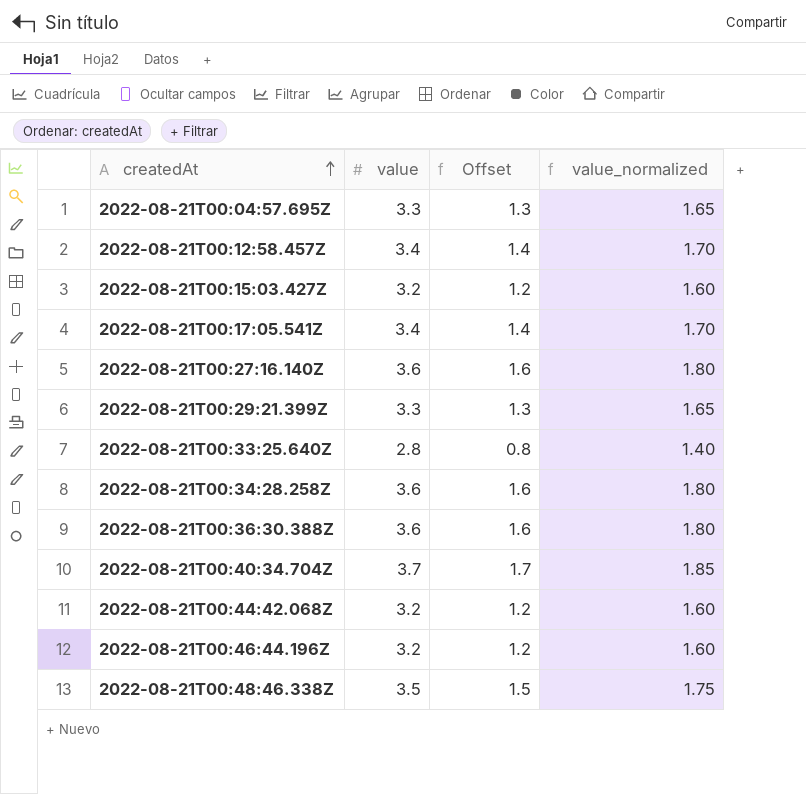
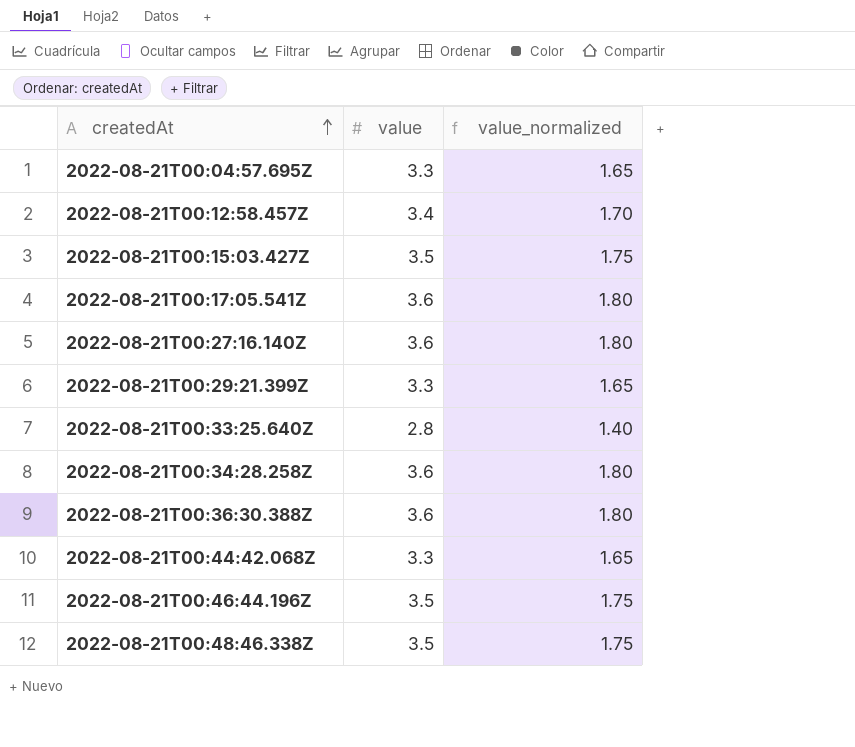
column Offset | formula: [value] - 2 -> none
row 2022-08-21T00:40:34.704Z: 3.7 | 1.7 | 1.85 -> none
2022-08-21T00:15:03.427Z | value: 3.2 -> 3.5
2022-08-21T00:15:03.427Z | value_normalized: 1.60 -> 1.75
2022-08-21T00:17:05.541Z | value: 3.4 -> 3.6
2022-08-21T00:17:05.541Z | value_normalized: 1.70 -> 1.80
2022-08-21T00:44:42.068Z | value: 3.2 -> 3.3
2022-08-21T00:44:42.068Z | value_normalized: 1.60 -> 1.65
2022-08-21T00:46:44.196Z | value: 3.2 -> 3.5
2022-08-21T00:46:44.196Z | value_normalized: 1.60 -> 1.75

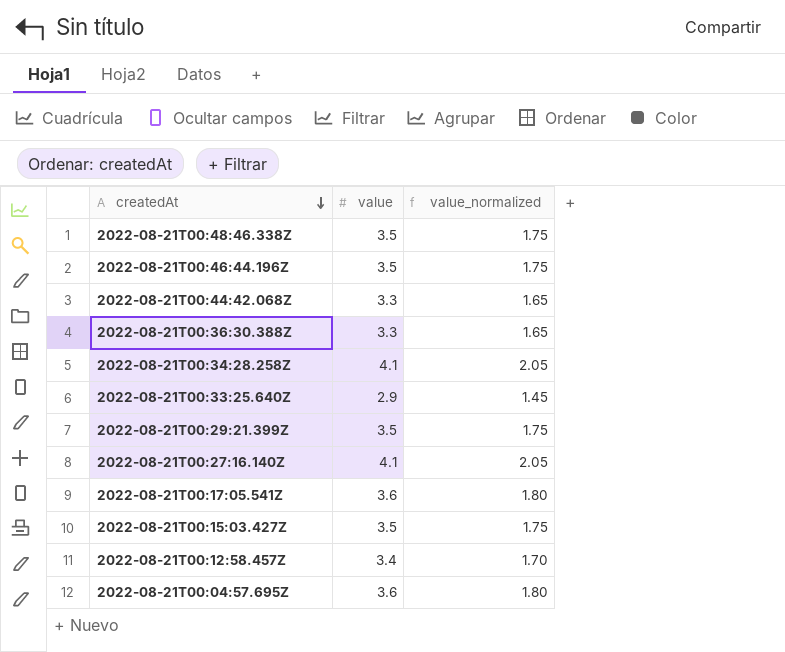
row order: createdAt ascending -> createdAt descending
2022-08-21T00:36:30.388Z | value: 3.6 -> 3.3
2022-08-21T00:36:30.388Z | value_normalized: 1.80 -> 1.65
2022-08-21T00:34:28.258Z | value: 3.6 -> 4.1
2022-08-21T00:34:28.258Z | value_normalized: 1.80 -> 2.05
2022-08-21T00:33:25.640Z | value: 2.8 -> 2.9
2022-08-21T00:33:25.640Z | value_normalized: 1.40 -> 1.45
2022-08-21T00:29:21.399Z | value: 3.3 -> 3.5
2022-08-21T00:29:21.399Z | value_normalized: 1.65 -> 1.75
2022-08-21T00:27:16.140Z | value: 3.6 -> 4.1
2022-08-21T00:27:16.140Z | value_normalized: 1.80 -> 2.05
2022-08-21T00:04:57.695Z | value: 3.3 -> 3.6
2022-08-21T00:04:57.695Z | value_normalized: 1.65 -> 1.80

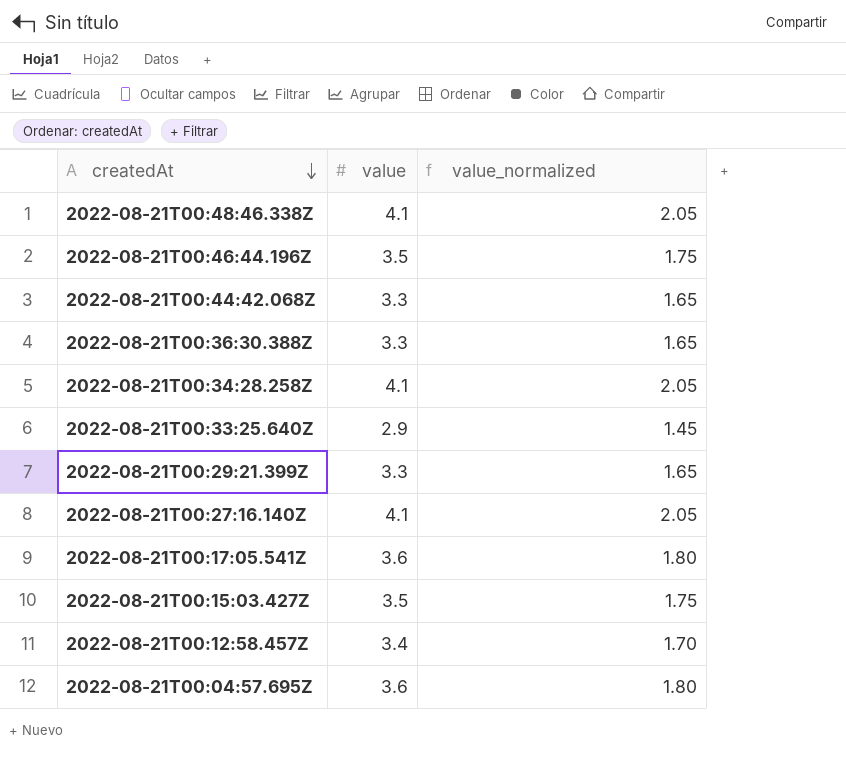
2022-08-21T00:48:46.338Z | value: 3.5 -> 4.1
2022-08-21T00:48:46.338Z | value_normalized: 1.75 -> 2.05
2022-08-21T00:29:21.399Z | value: 3.5 -> 3.3
2022-08-21T00:29:21.399Z | value_normalized: 1.75 -> 1.65

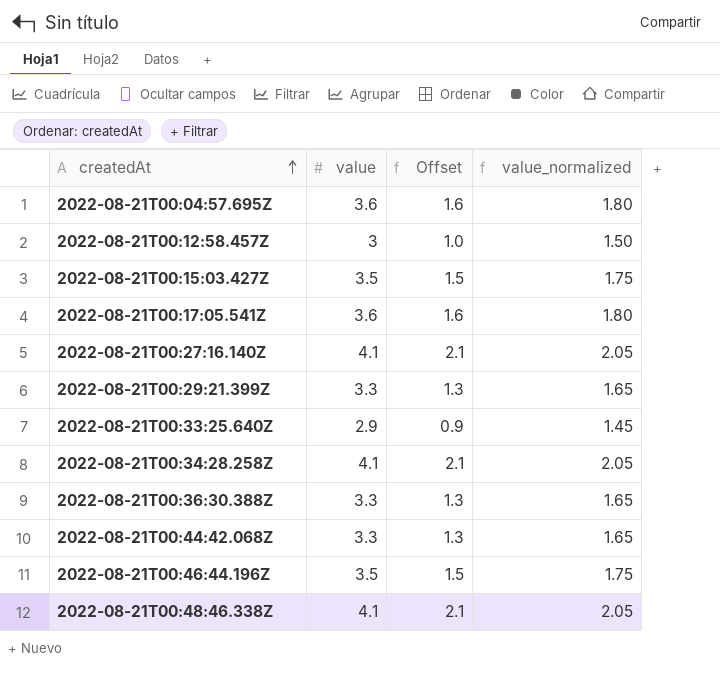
row order: createdAt descending -> createdAt ascending
column Offset | formula: none -> [value] - 2
2022-08-21T00:12:58.457Z | value: 3.4 -> 3
2022-08-21T00:12:58.457Z | value_normalized: 1.70 -> 1.50

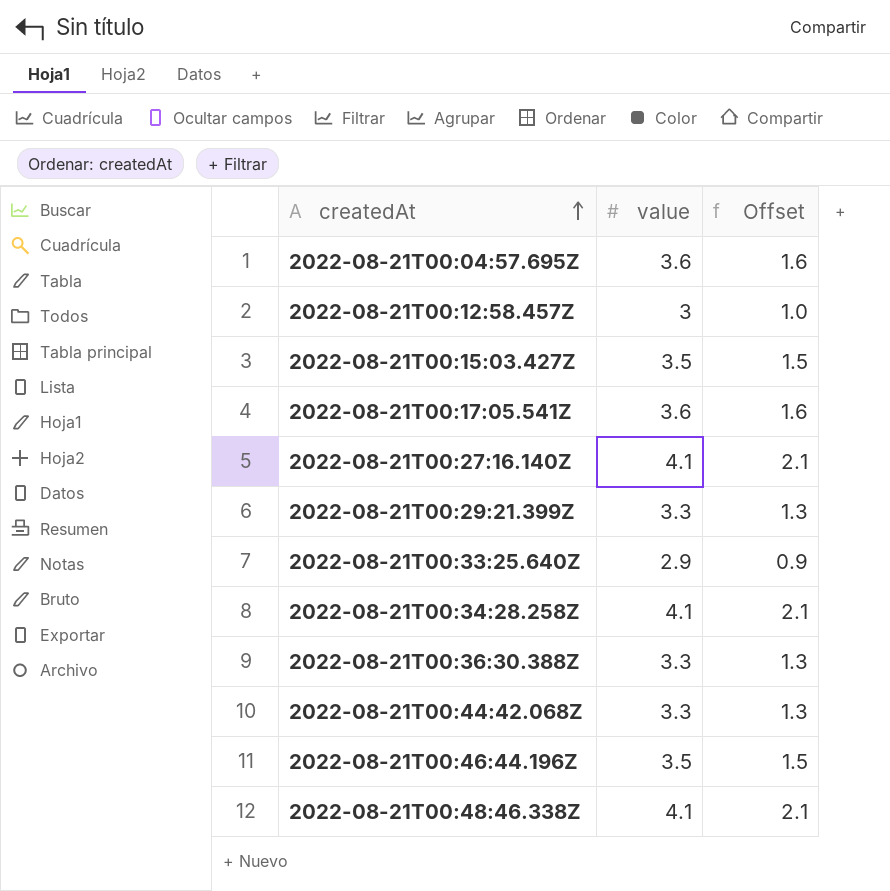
column value_normalized | formula: [value] * 0.5 -> none

